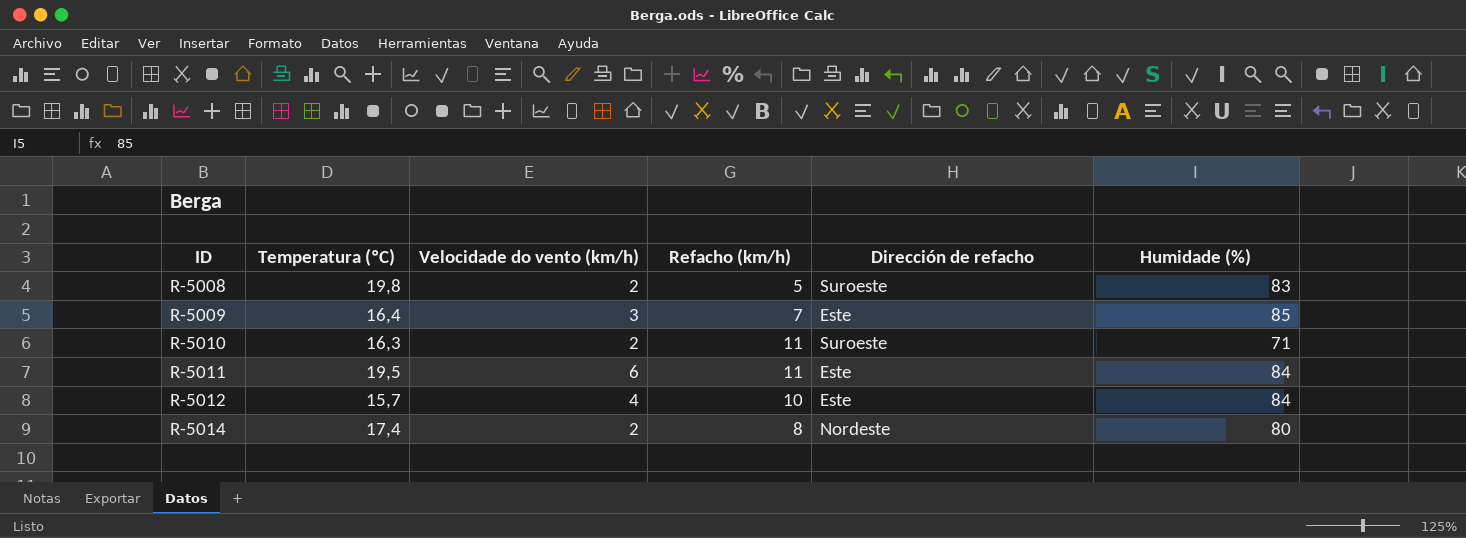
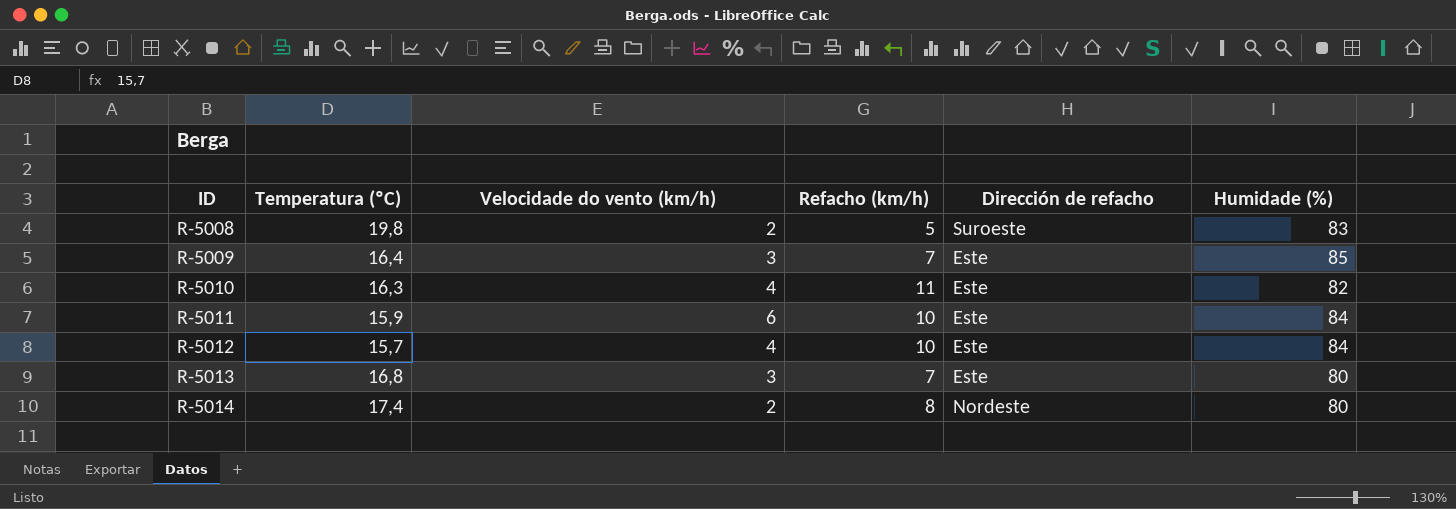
R-5010 | Velocidade do vento (km/h): 2 -> 4
R-5010 | Dirección de refacho: Suroeste -> Este
R-5010 | Humidade (%): 71 -> 82
R-5011 | Temperatura (ºC): 19,5 -> 15,9
R-5011 | Refacho (km/h): 11 -> 10
row R-5013: none -> 16,8 | 3 | 7 | Este | 80

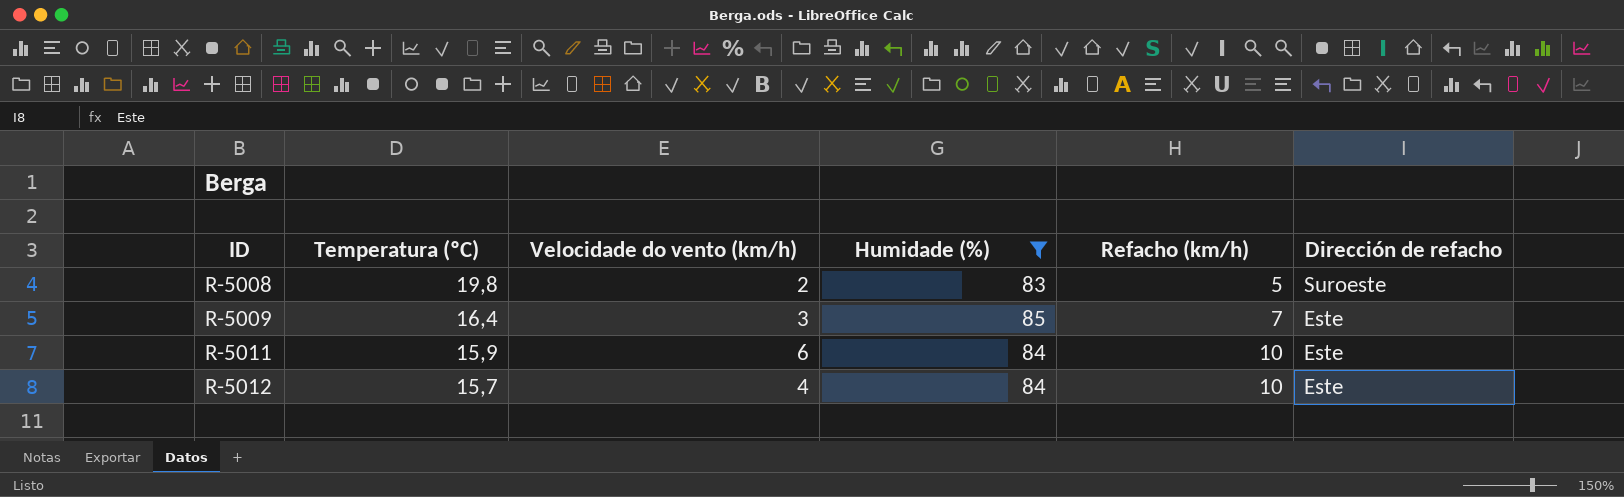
filter: none -> Humidade (%) >= 83
column Humidade (%) | position: 6 -> 4

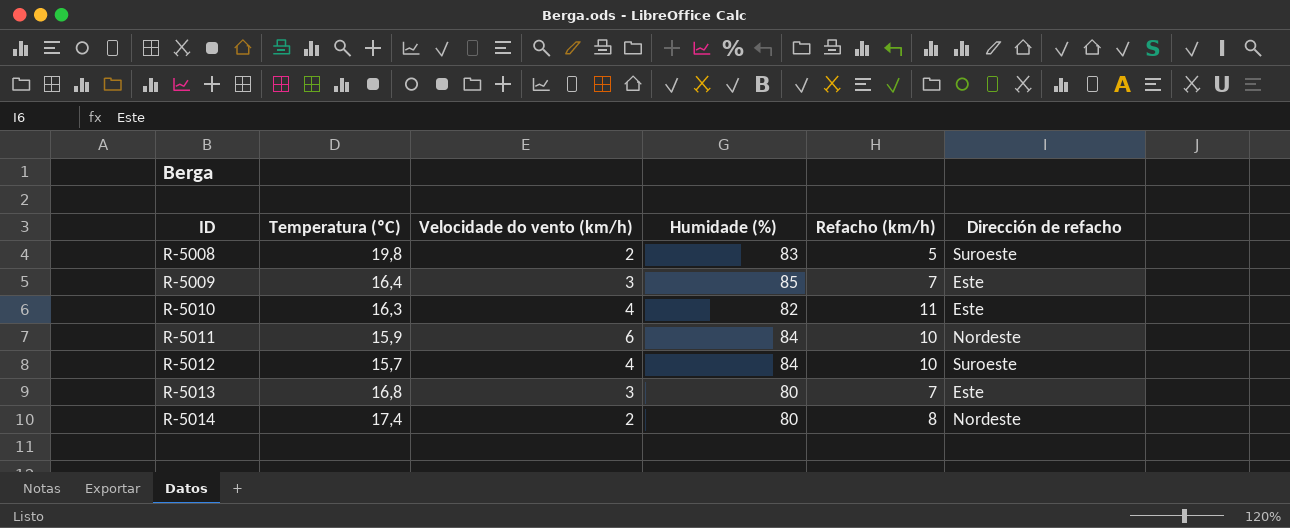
filter: Humidade (%) >= 83 -> none
R-5011 | Dirección de refacho: Este -> Nordeste
R-5012 | Dirección de refacho: Este -> Suroeste

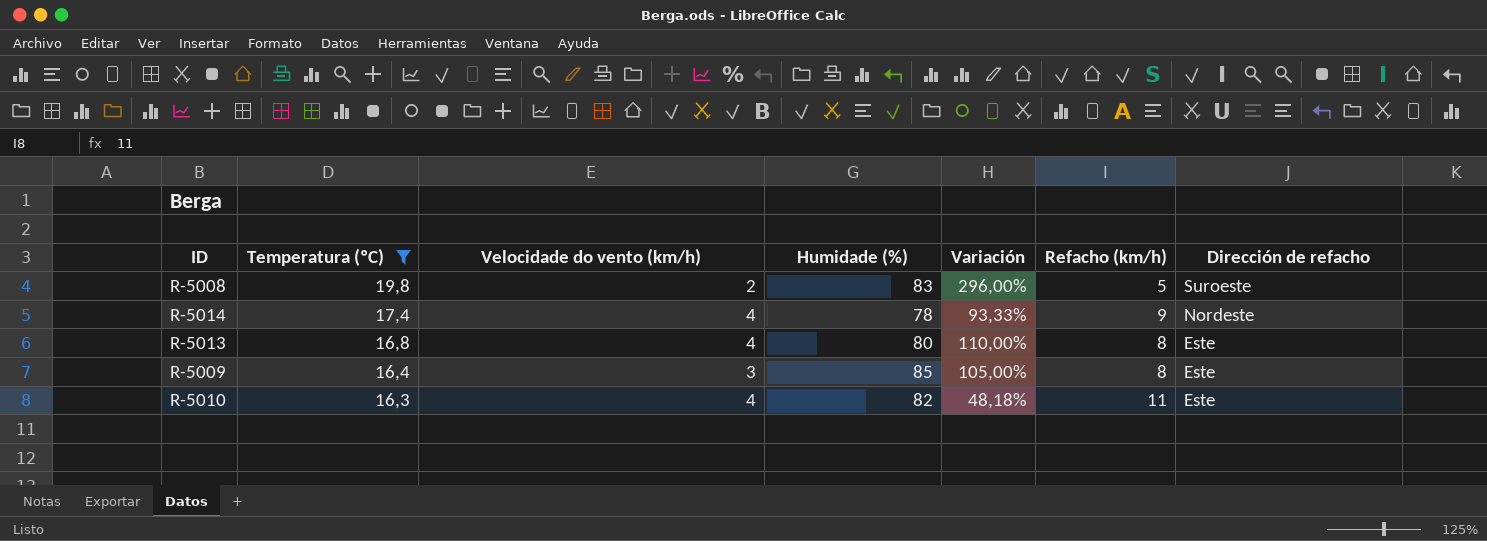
filter: none -> Temperatura (ºC) >= 16,3
row order: ID ascending -> Temperatura (ºC) descending
column Variación | formula: none -> ([Temperatura (ºC)] - [Refacho (km/h)]) / [Refacho (km/h)]
R-5014 | Velocidade do vento (km/h): 2 -> 4
R-5014 | Humidade (%): 80 -> 78
R-5014 | Refacho (km/h): 8 -> 9
R-5013 | Velocidade do vento (km/h): 3 -> 4
R-5013 | Refacho (km/h): 7 -> 8
R-5009 | Refacho (km/h): 7 -> 8

